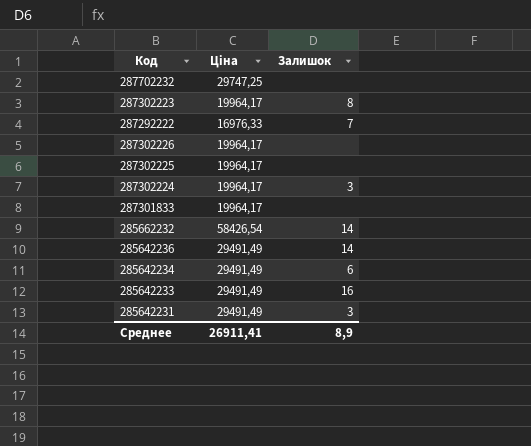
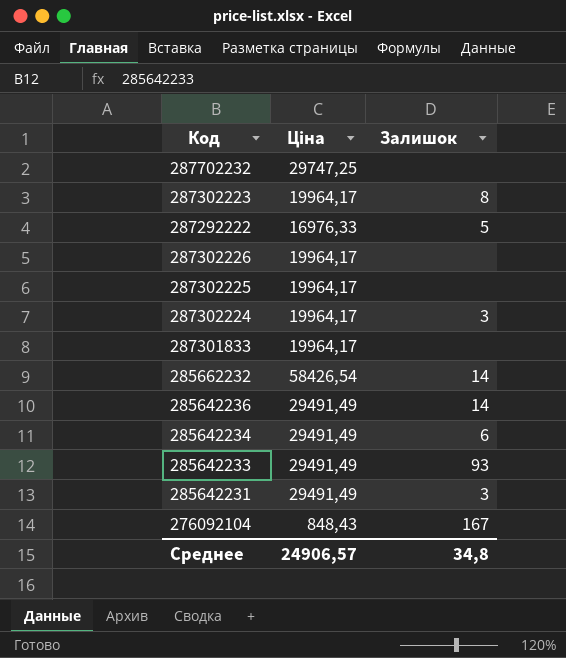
287292222 | Залишок: 7 -> 5
285642233 | Залишок: 16 -> 93
row 276092104: none -> 848,43 | 167
Среднее | Ціна: 26911,41 -> 24906,57
Среднее | Залишок: 8,9 -> 34,8

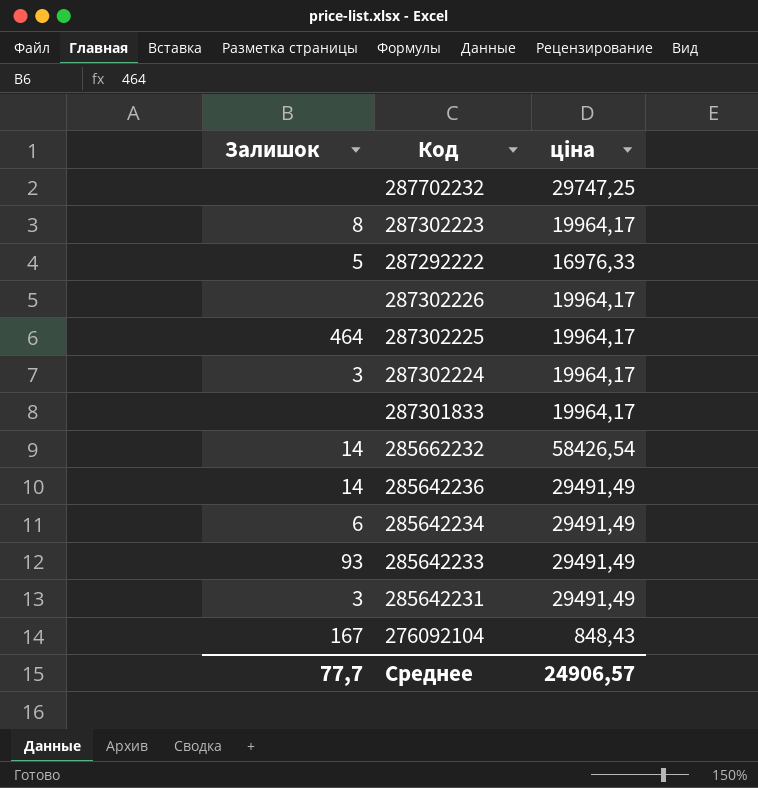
column Залишок | position: 3 -> 1
column name: Ціна -> ціна
287302225 | Залишок: none -> 464
Среднее | Залишок: 34,8 -> 77,7

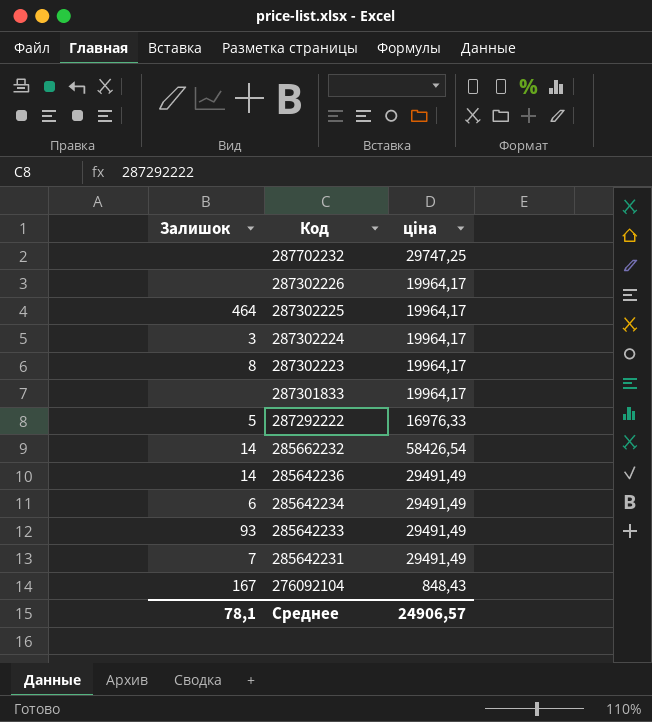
row order: none -> Код descending
285642231 | Залишок: 3 -> 7
Среднее | Залишок: 77,7 -> 78,1

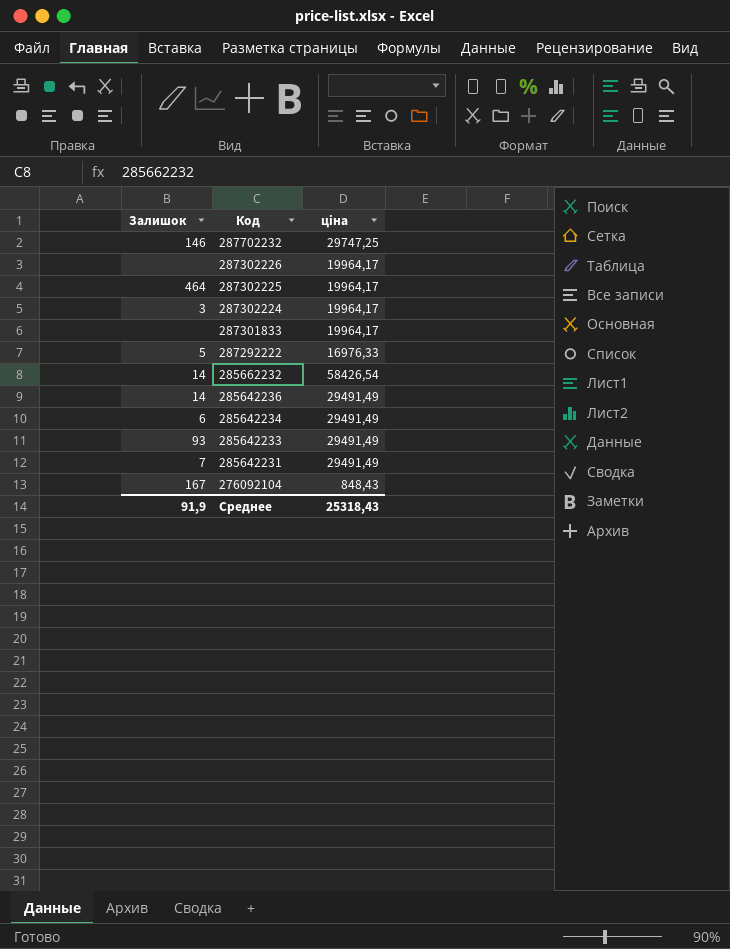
row 287302223: 8 | 19964,17 -> none
287702232 | Залишок: none -> 146
Среднее | Залишок: 78,1 -> 91,9
Среднее | ціна: 24906,57 -> 25318,43

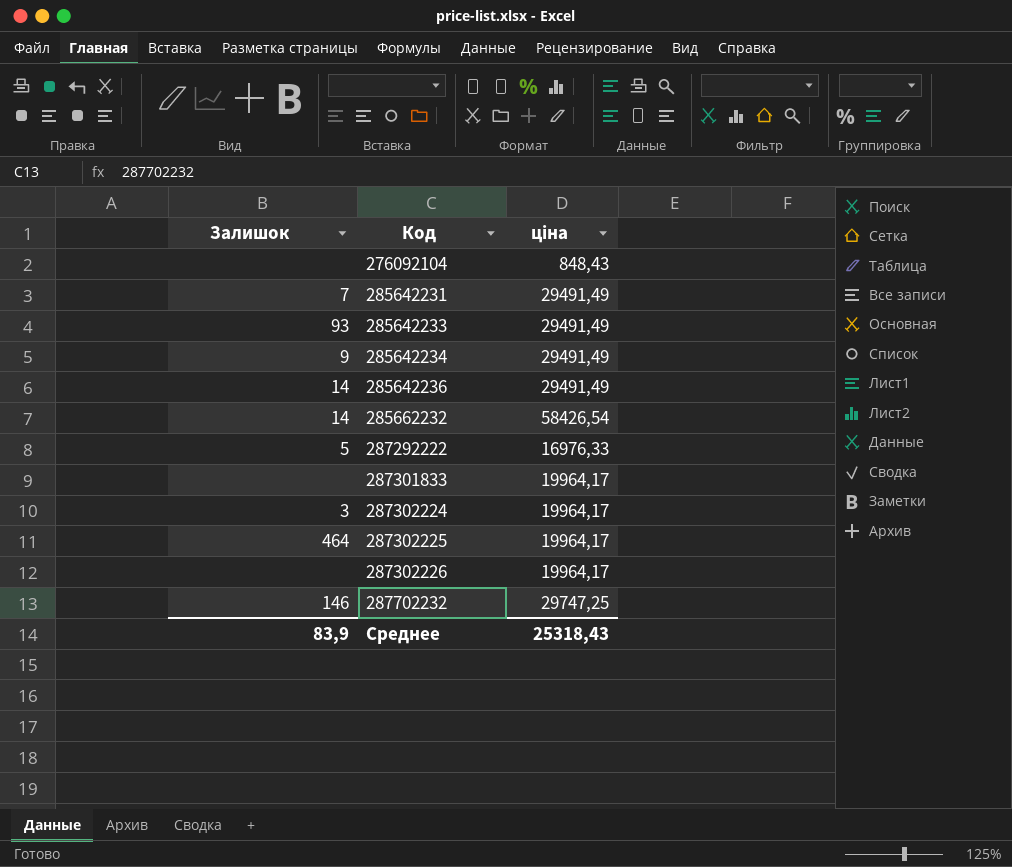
row order: Код descending -> Код ascending
276092104 | Залишок: 167 -> none
285642234 | Залишок: 6 -> 9
Среднее | Залишок: 91,9 -> 83,9

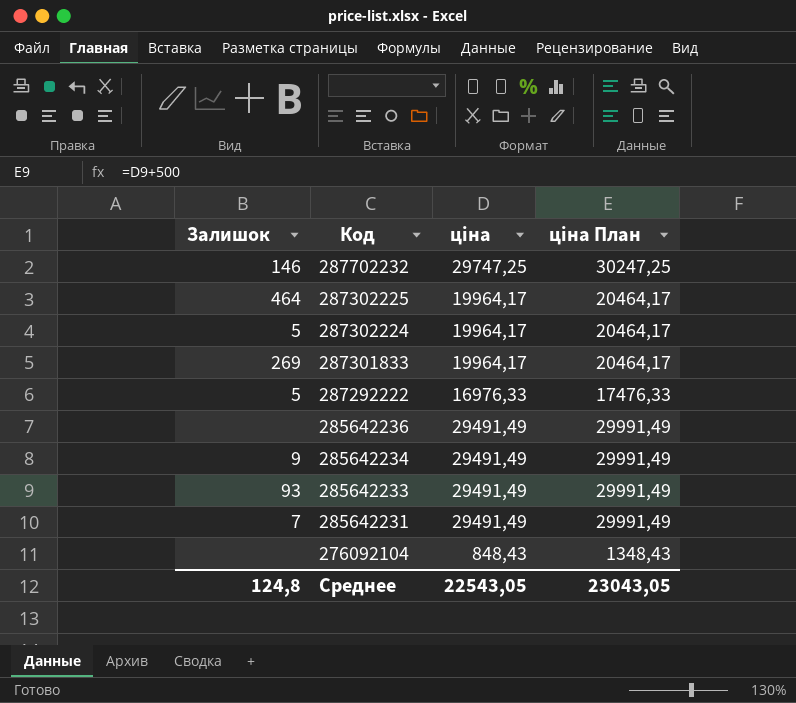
row order: Код ascending -> Код descending
column ціна План | formula: none -> [ціна] + 500
row 285662232: 14 | 58426,54 -> none
row 287302226: none | 19964,17 -> none
287302224 | Залишок: 3 -> 5
287301833 | Залишок: none -> 269
285642236 | Залишок: 14 -> none
Среднее | Залишок: 83,9 -> 124,8
Среднее | ціна: 25318,43 -> 22543,05

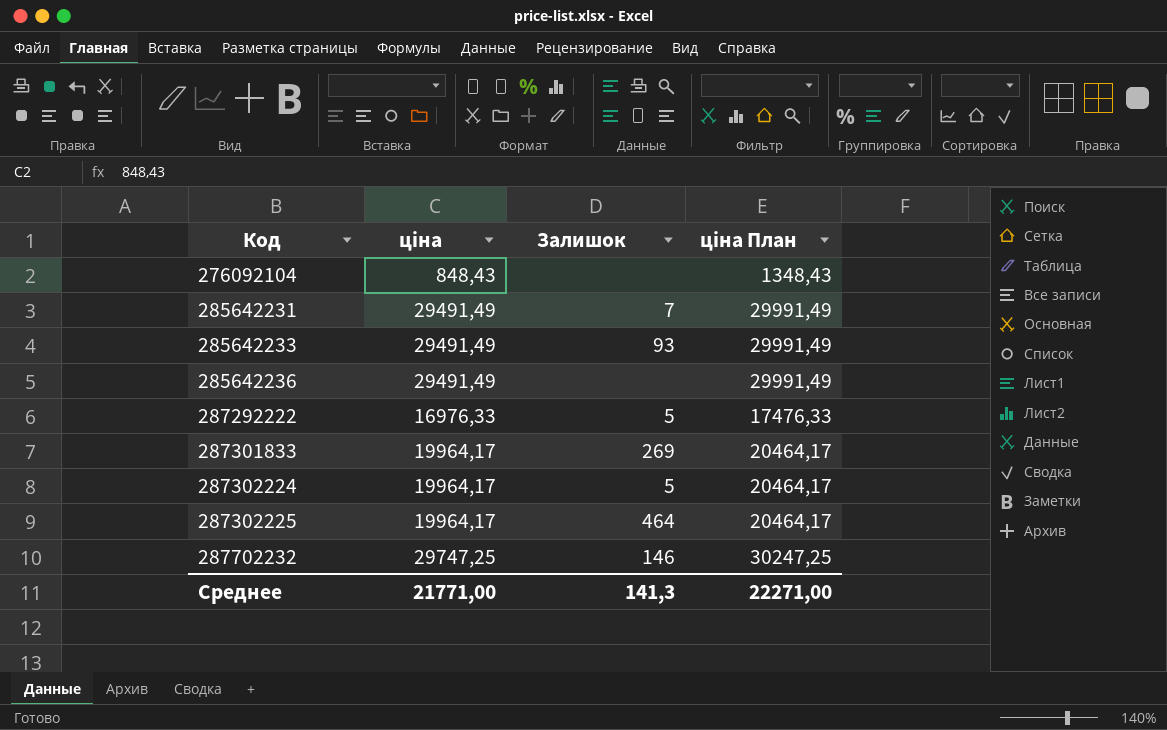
row order: Код descending -> Код ascending
column Залишок | position: 1 -> 3
row 285642234: 9 | 29491,49 | 29991,49 -> none
Среднее | ціна: 22543,05 -> 21771,00
Среднее | Залишок: 124,8 -> 141,3
Среднее | ціна План: 23043,05 -> 22271,00

